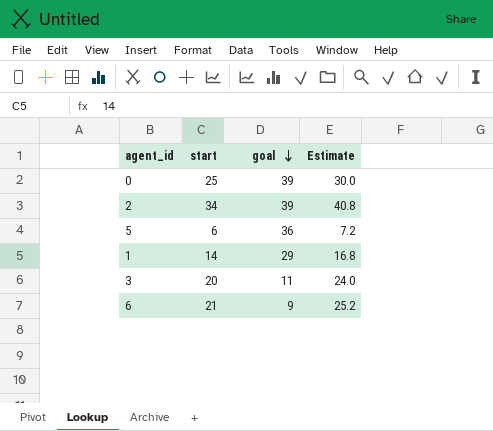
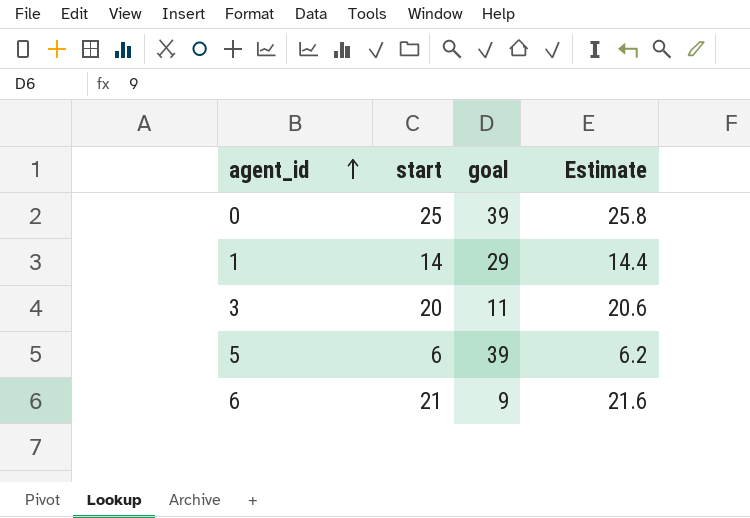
row order: goal descending -> agent_id ascending
column Estimate | formula: [start] * 1.2 -> [start] * 1.03
row 2: 34 | 39 | 40.8 -> none
5 | goal: 36 -> 39

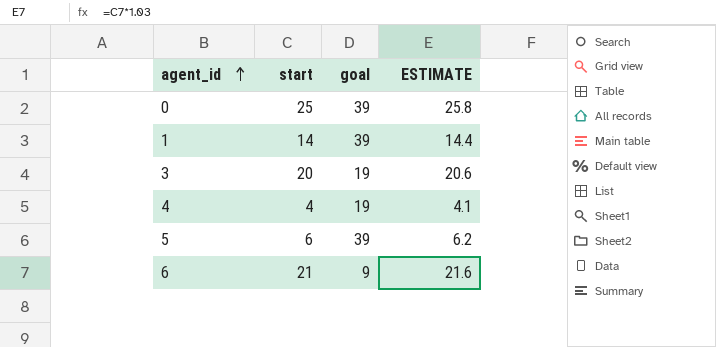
column name: Estimate -> ESTIMATE
1 | goal: 29 -> 39
3 | goal: 11 -> 19
row 4: none -> 4 | 19 | 4.1

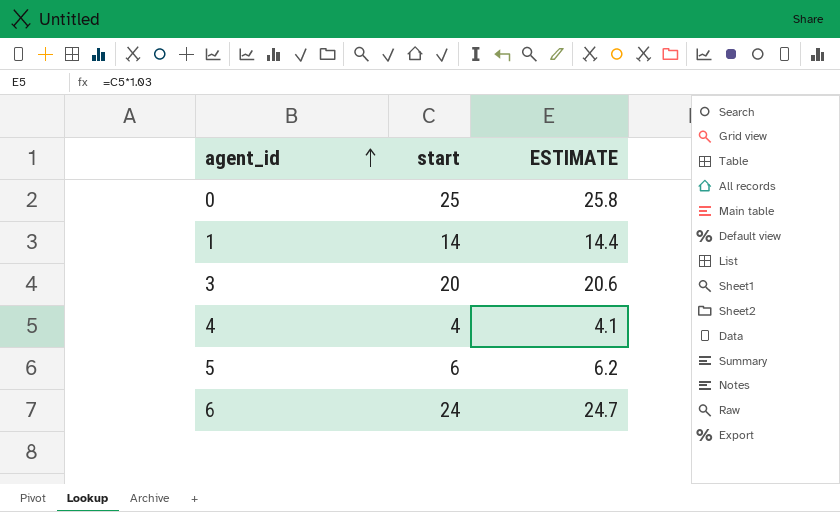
column goal | position: 3 -> none
6 | start: 21 -> 24
6 | ESTIMATE: 21.6 -> 24.7

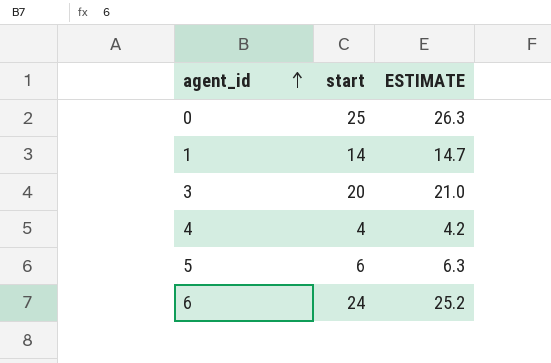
column ESTIMATE | formula: [start] * 1.03 -> [start] * 1.05

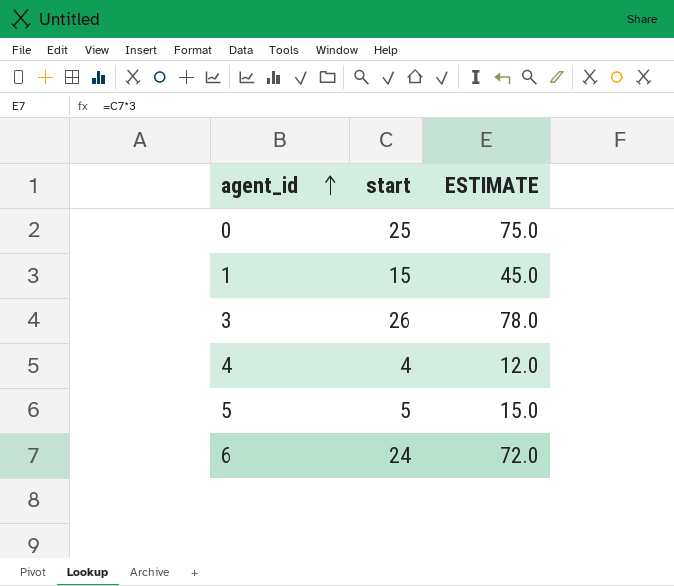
column ESTIMATE | formula: [start] * 1.05 -> [start] * 3
1 | start: 14 -> 15
3 | start: 20 -> 26
5 | start: 6 -> 5

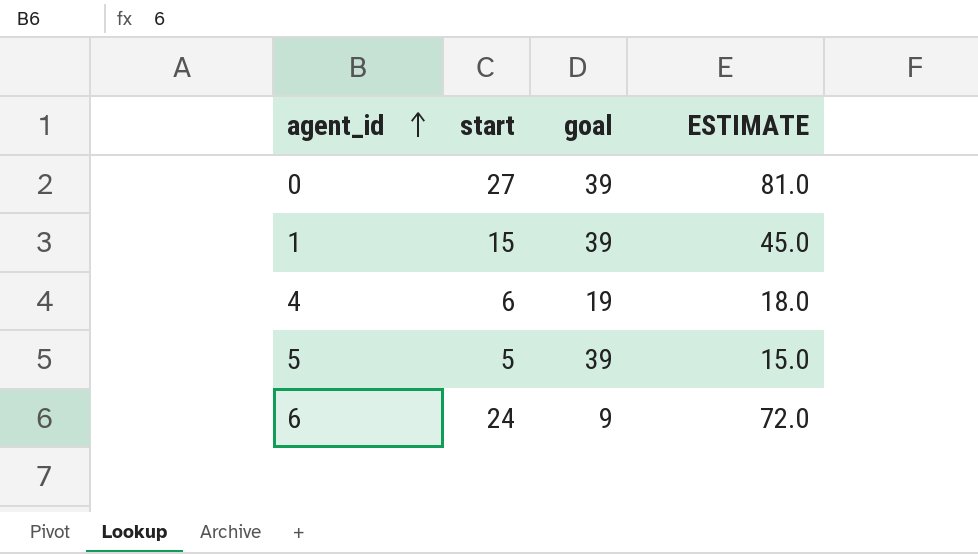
column goal | position: none -> 3
row 3: 26 | 78.0 -> none
0 | start: 25 -> 27
0 | ESTIMATE: 75.0 -> 81.0
4 | start: 4 -> 6
4 | ESTIMATE: 12.0 -> 18.0

